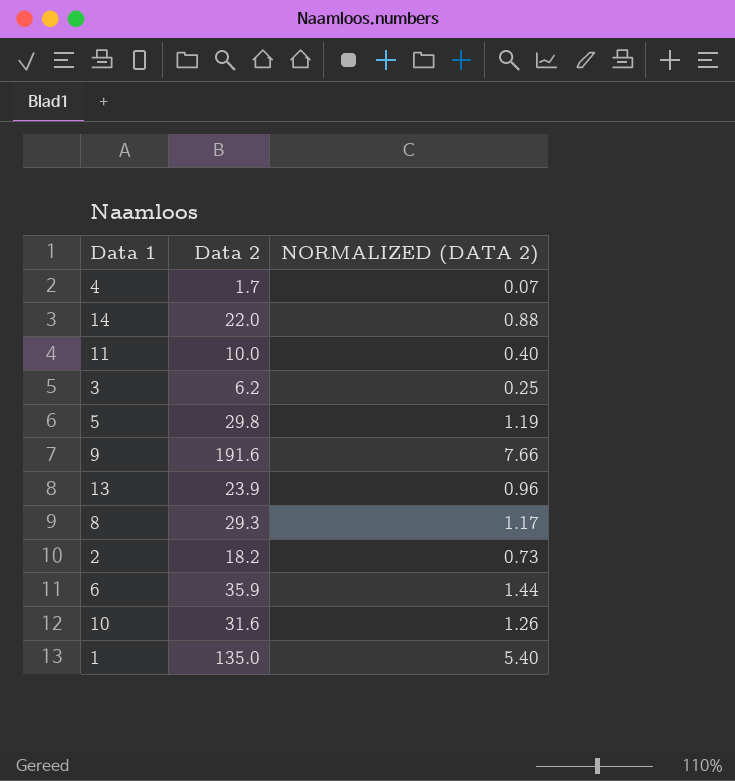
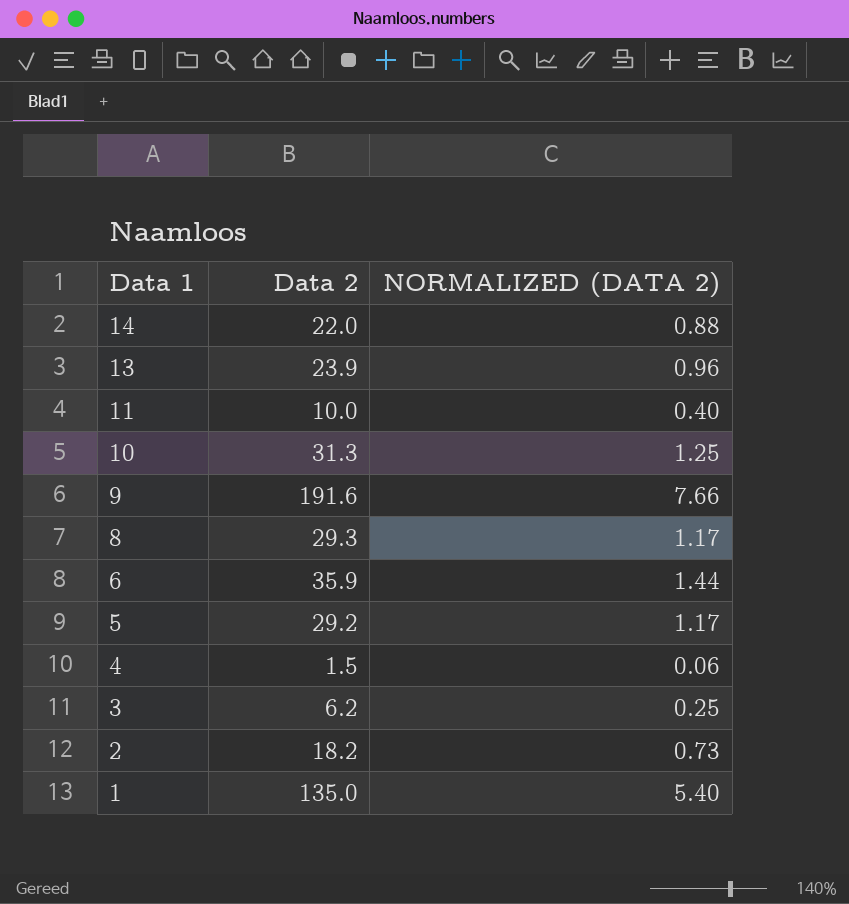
row order: none -> Data 1 descending
10 | Data 2: 31.6 -> 31.3
10 | NORMALIZED (DATA 2): 1.26 -> 1.25
5 | Data 2: 29.8 -> 29.2
5 | NORMALIZED (DATA 2): 1.19 -> 1.17
4 | Data 2: 1.7 -> 1.5
4 | NORMALIZED (DATA 2): 0.07 -> 0.06

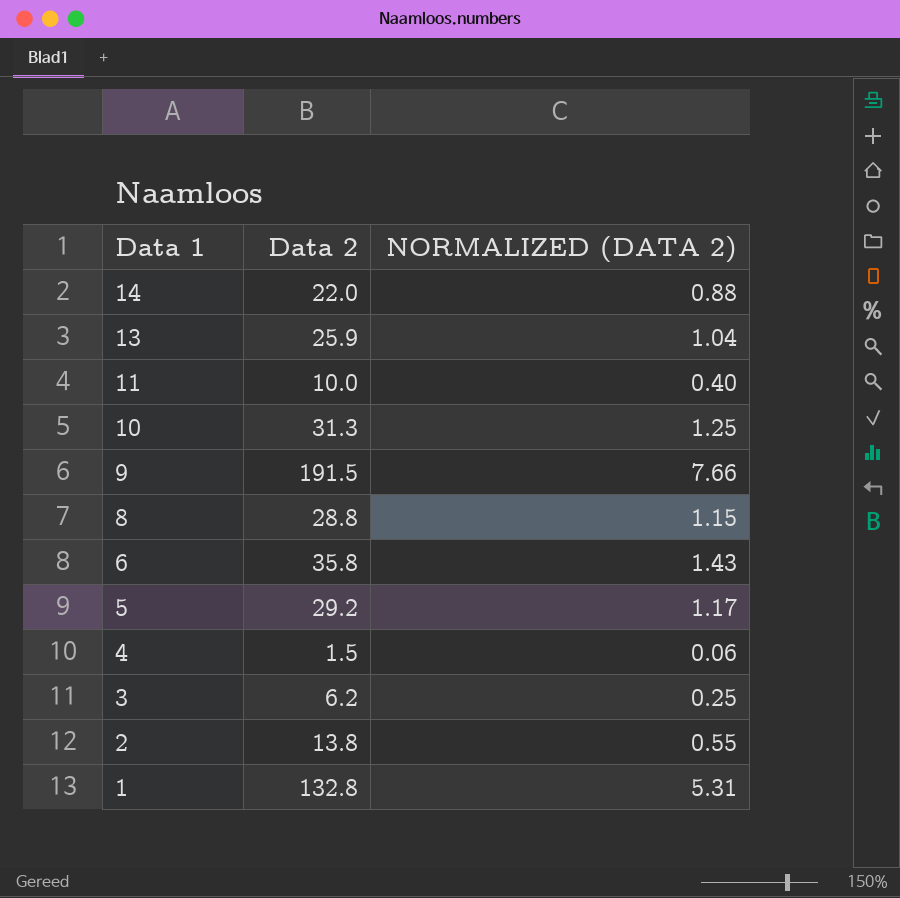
13 | Data 2: 23.9 -> 25.9
13 | NORMALIZED (DATA 2): 0.96 -> 1.04
9 | Data 2: 191.6 -> 191.5
8 | Data 2: 29.3 -> 28.8
8 | NORMALIZED (DATA 2): 1.17 -> 1.15
6 | Data 2: 35.9 -> 35.8
6 | NORMALIZED (DATA 2): 1.44 -> 1.43
2 | Data 2: 18.2 -> 13.8
2 | NORMALIZED (DATA 2): 0.73 -> 0.55
1 | Data 2: 135.0 -> 132.8
1 | NORMALIZED (DATA 2): 5.40 -> 5.31

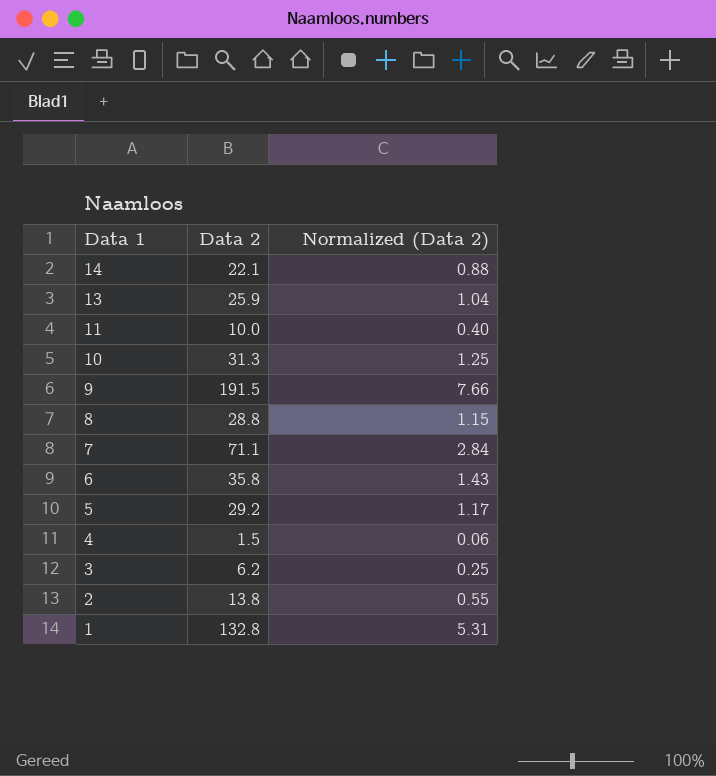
column name: NORMALIZED (DATA 2) -> Normalized (Data 2)
14 | Data 2: 22.0 -> 22.1
row 7: none -> 71.1 | 2.84

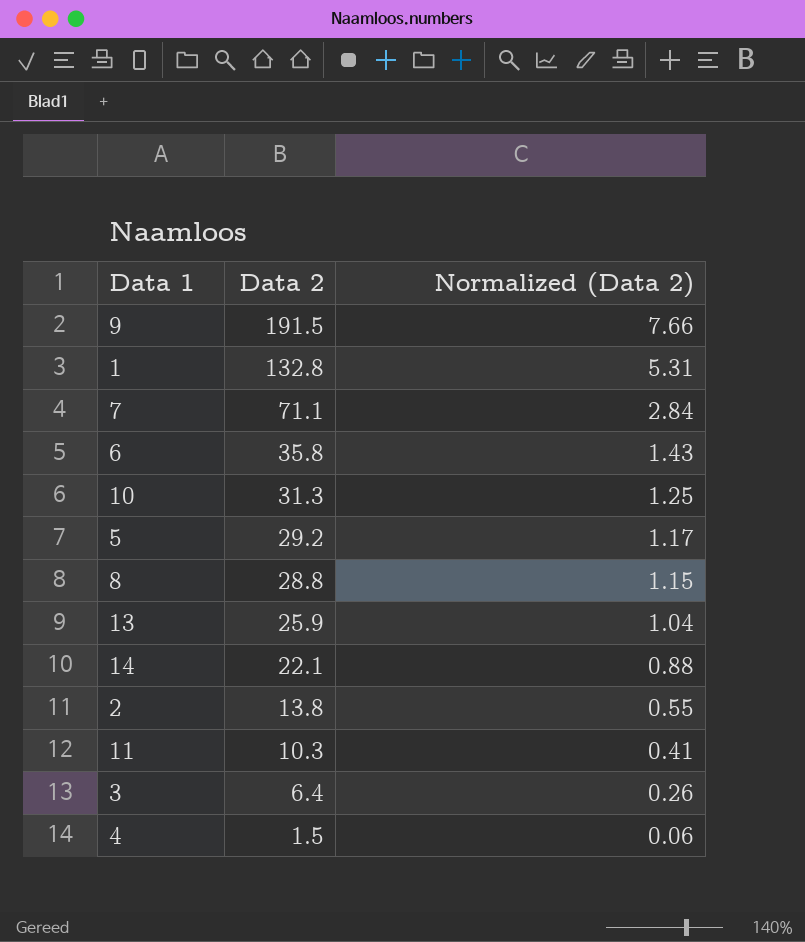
row order: Data 1 descending -> Data 2 descending
11 | Data 2: 10.0 -> 10.3
11 | Normalized (Data 2): 0.40 -> 0.41
3 | Data 2: 6.2 -> 6.4
3 | Normalized (Data 2): 0.25 -> 0.26

